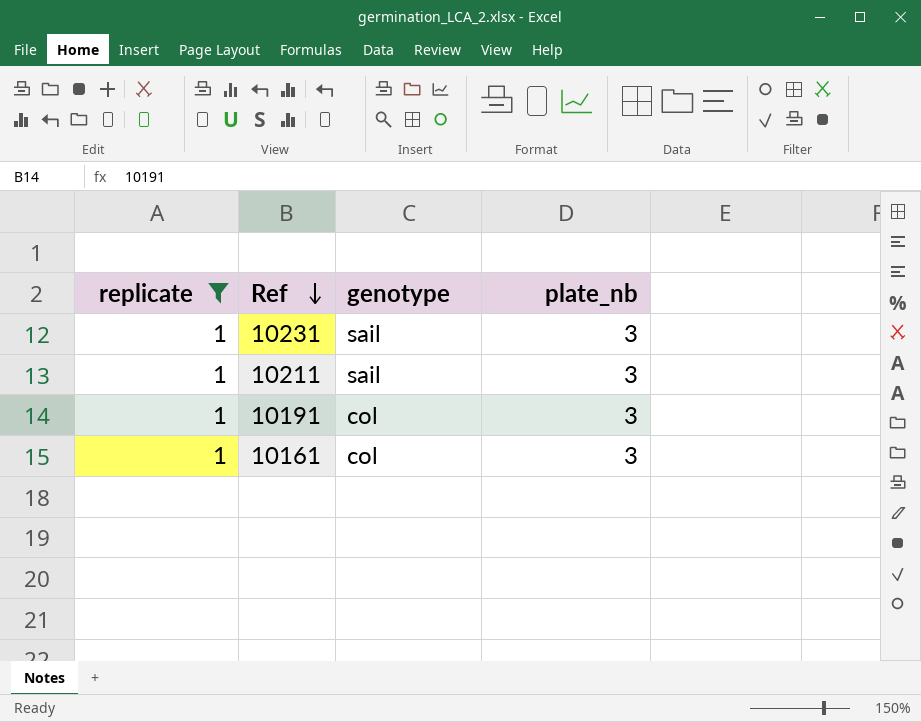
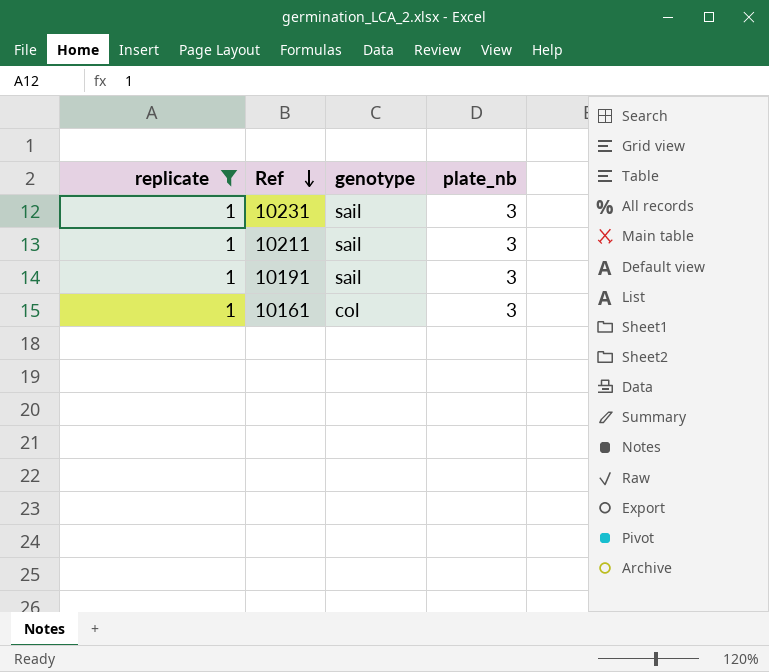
10191 | genotype: col -> sail

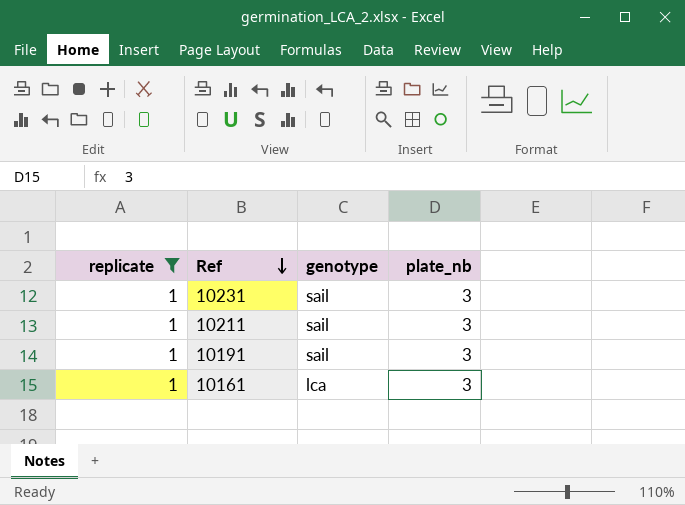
10161 | genotype: col -> lca

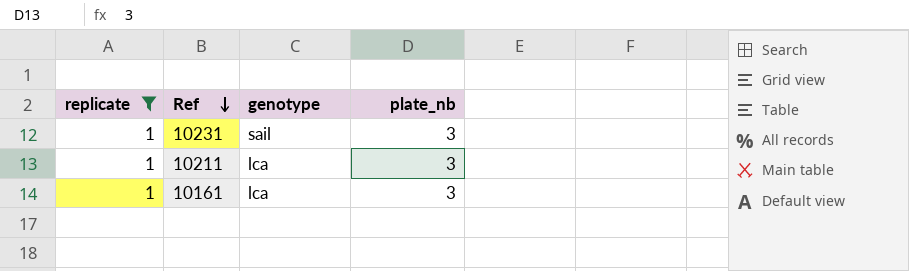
row 10191: 1 | sail | 3 -> none
10211 | genotype: sail -> lca

